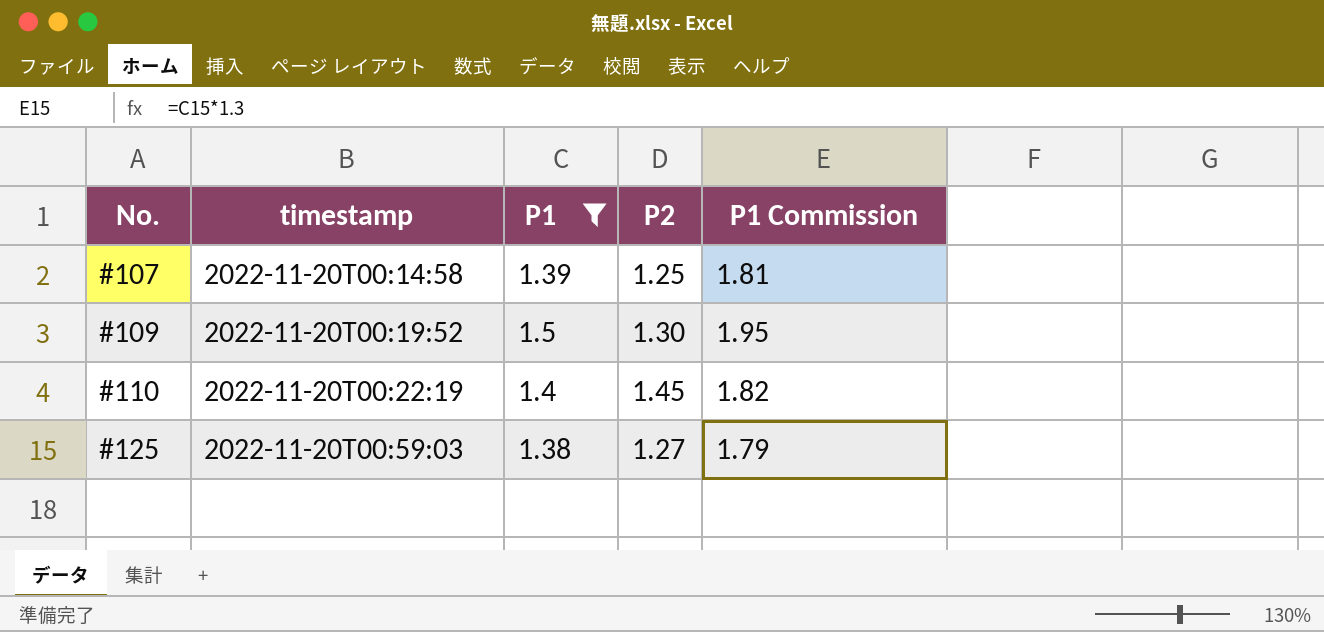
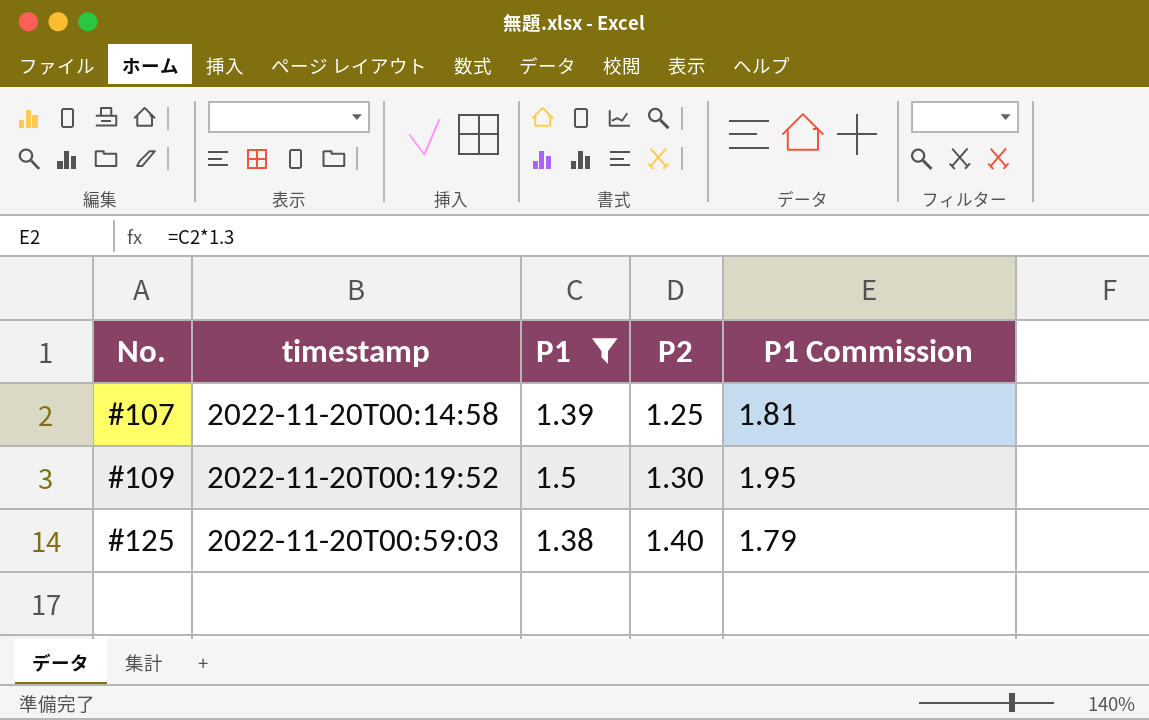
row #110: 2022-11-20T00:22:19 | 1.4 | 1.45 | 1.82 -> none
#125 | P2: 1.27 -> 1.40

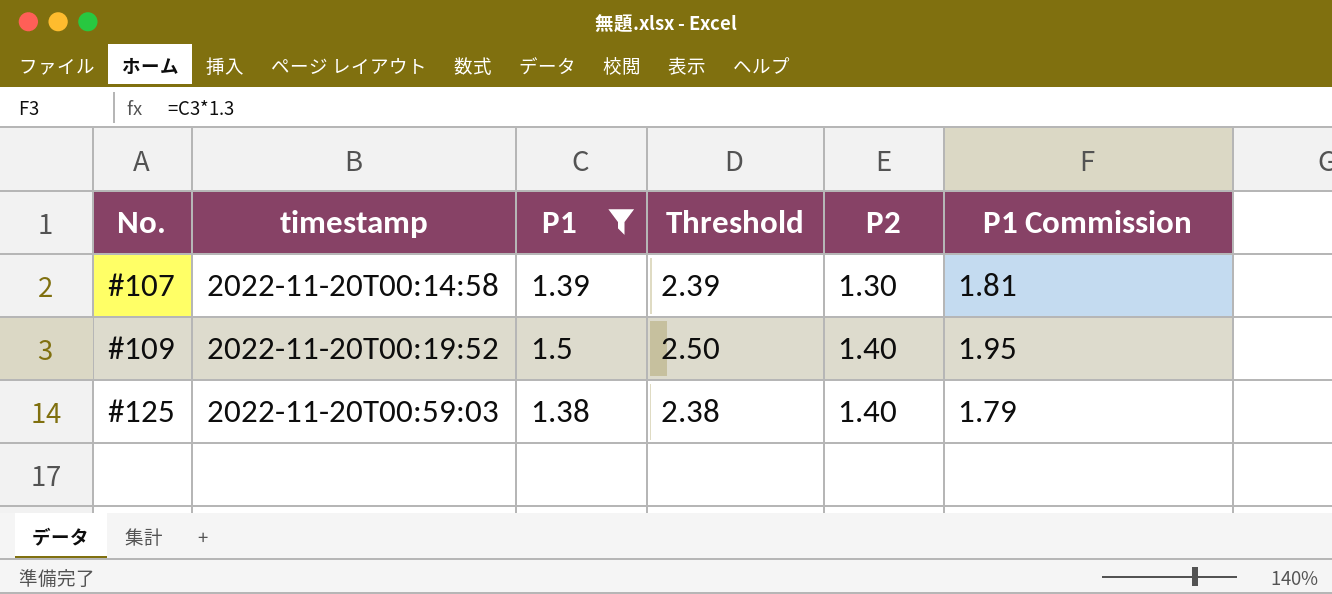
column Threshold | formula: none -> [P1] + 1
#107 | P2: 1.25 -> 1.30
#109 | P2: 1.30 -> 1.40

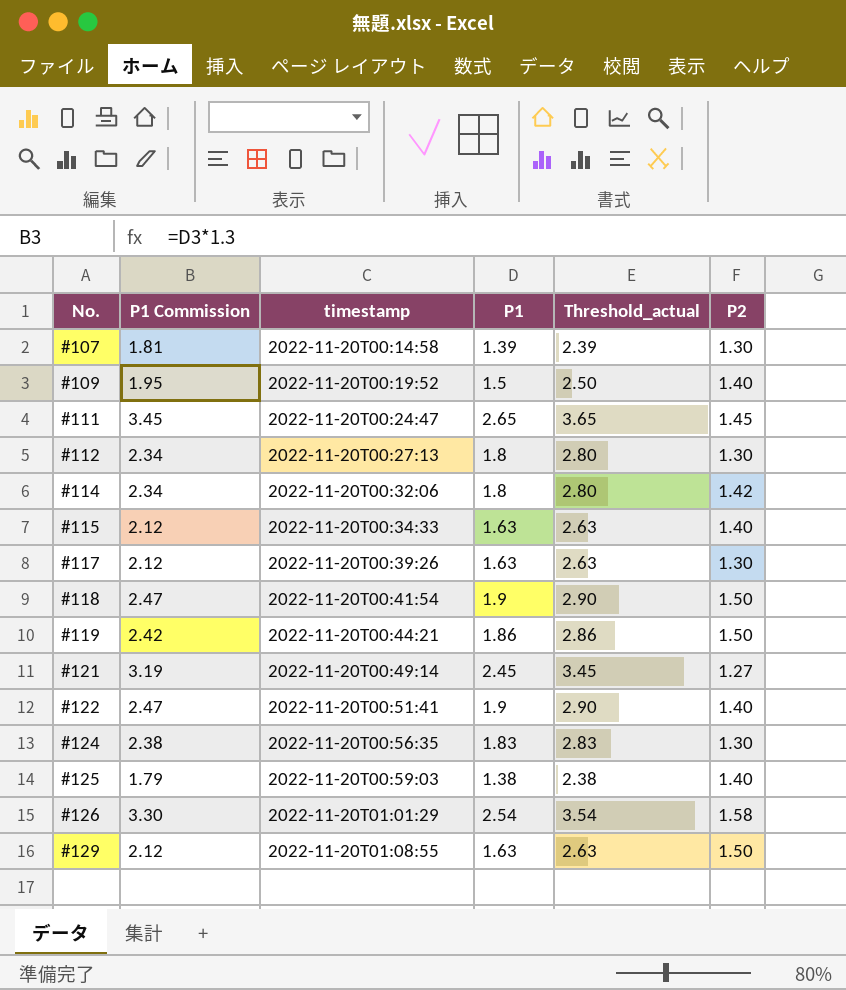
filter: P1 <= 1.5 -> none
column P1 Commission | position: 6 -> 2
column name: Threshold -> Threshold_actual

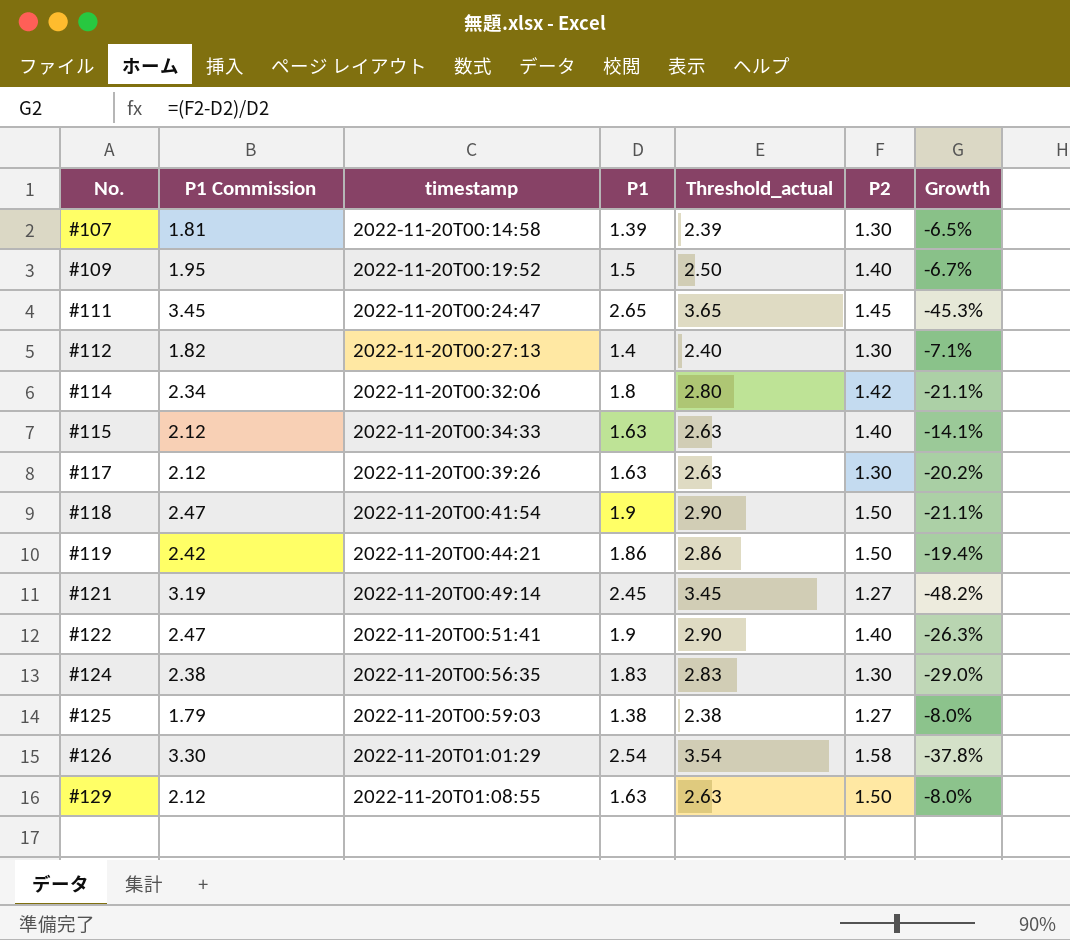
column Growth | formula: none -> ([P2] - [P1]) / [P1]
#112 | P1 Commission: 2.34 -> 1.82
#112 | P1: 1.8 -> 1.4
#112 | Threshold_actual: 2.80 -> 2.40
#125 | P2: 1.40 -> 1.27

